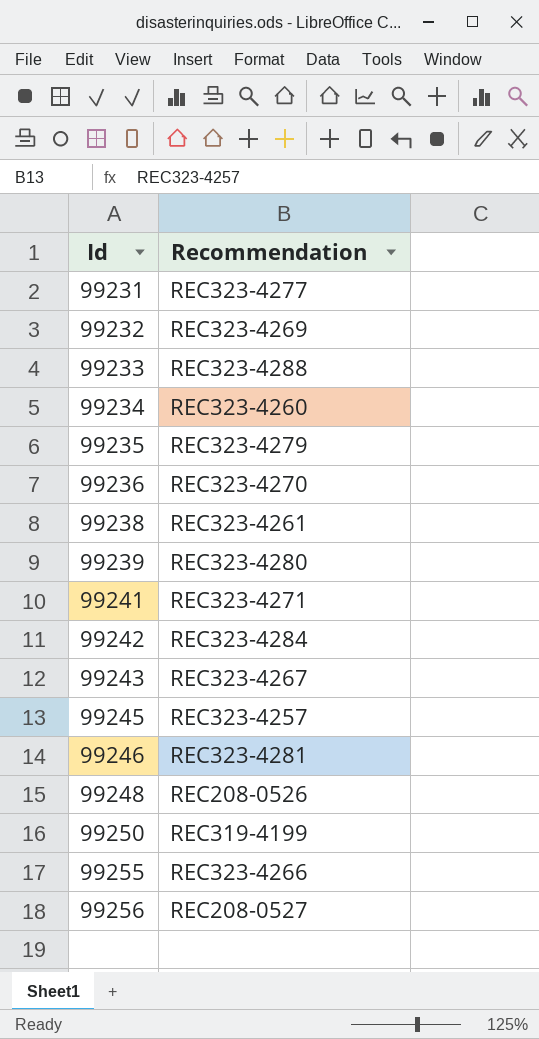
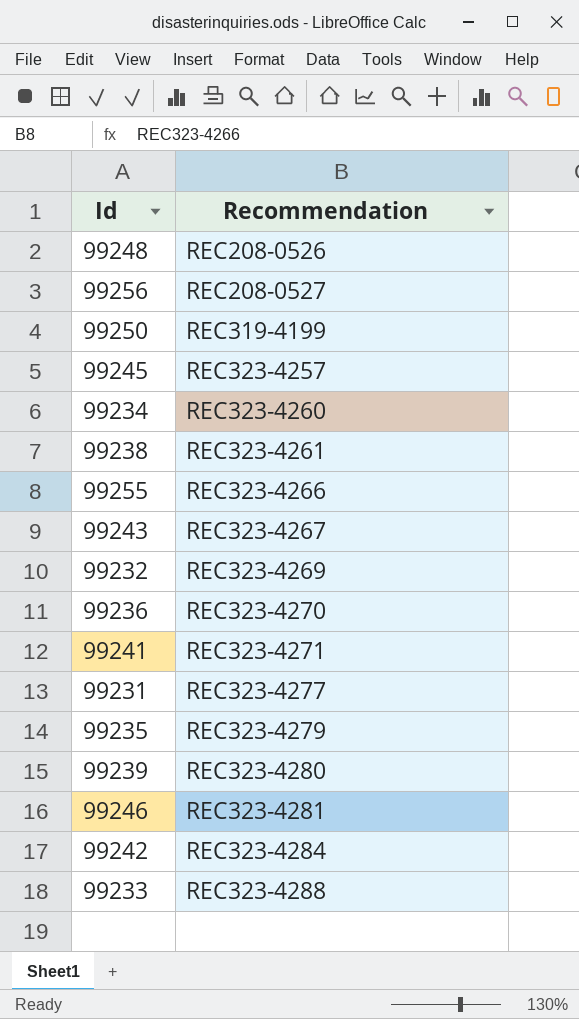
row order: Id ascending -> Recommendation ascending

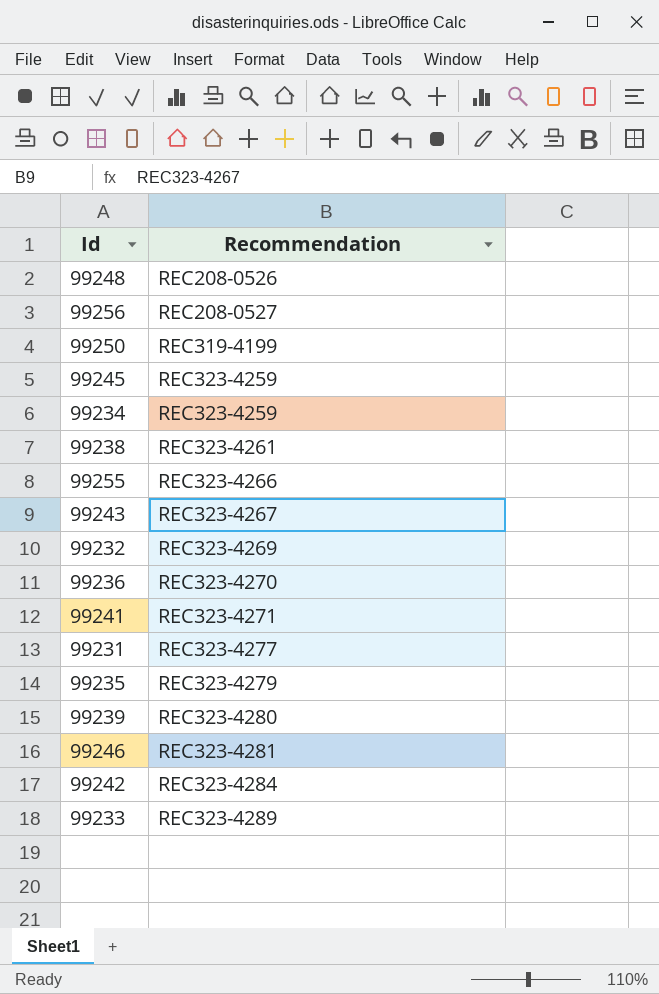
99245 | Recommendation: REC323-4257 -> REC323-4259
99234 | Recommendation: REC323-4260 -> REC323-4259
99233 | Recommendation: REC323-4288 -> REC323-4289

